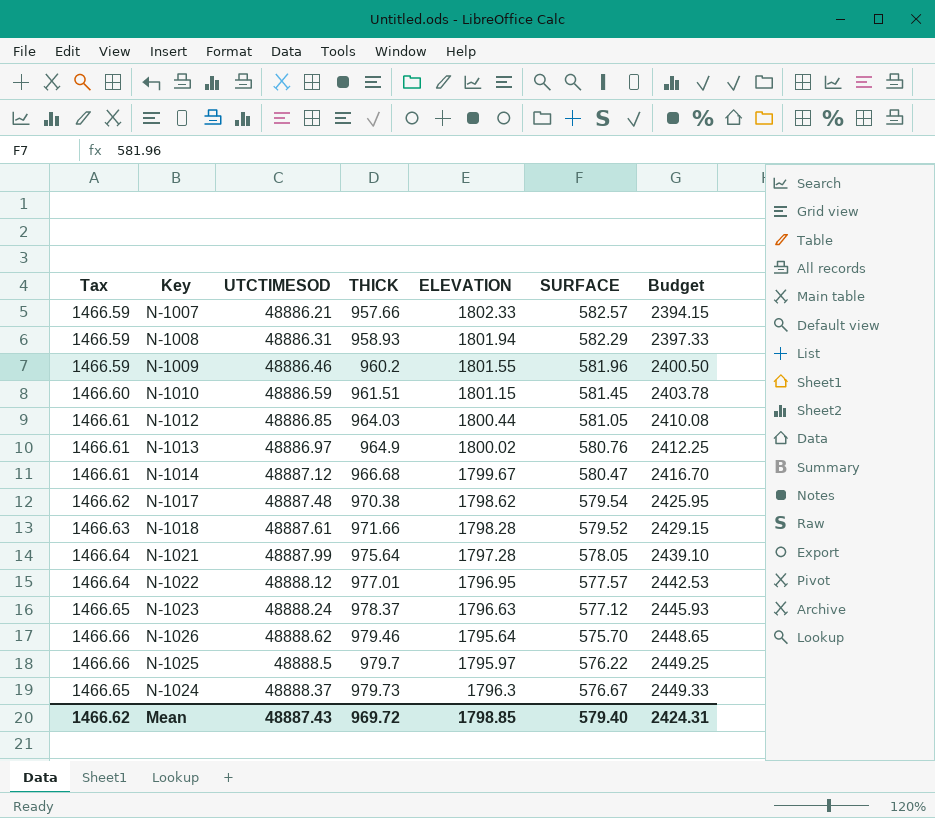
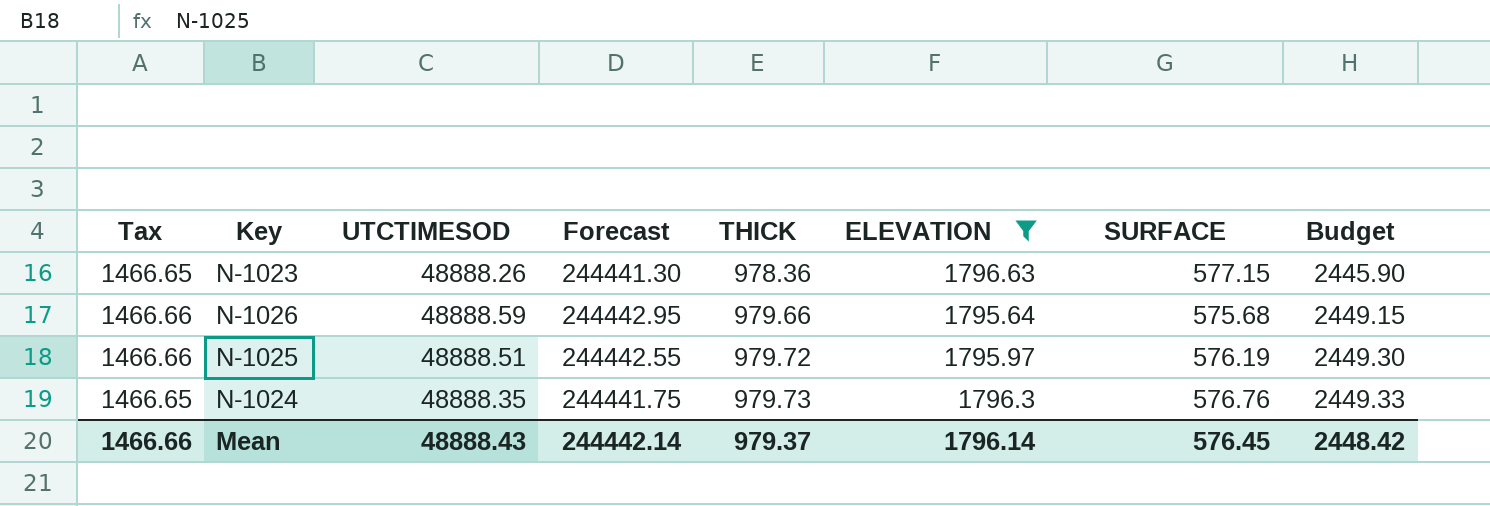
filter: none -> ELEVATION <= 1796.63
column Forecast | formula: none -> [UTCTIMESOD] * 5
N-1023 | UTCTIMESOD: 48888.24 -> 48888.26
N-1023 | THICK: 978.37 -> 978.36
N-1023 | SURFACE: 577.12 -> 577.15
N-1023 | Budget: 2445.93 -> 2445.90
N-1026 | UTCTIMESOD: 48888.62 -> 48888.59
N-1026 | THICK: 979.46 -> 979.66
N-1026 | SURFACE: 575.70 -> 575.68
N-1026 | Budget: 2448.65 -> 2449.15
N-1025 | UTCTIMESOD: 48888.5 -> 48888.51
N-1025 | THICK: 979.7 -> 979.72
N-1025 | SURFACE: 576.22 -> 576.19
N-1025 | Budget: 2449.25 -> 2449.30
N-1024 | UTCTIMESOD: 48888.37 -> 48888.35
N-1024 | SURFACE: 576.67 -> 576.76
Mean | Tax: 1466.62 -> 1466.66
Mean | UTCTIMESOD: 48887.43 -> 48888.43
Mean | THICK: 969.72 -> 979.37
Mean | ELEVATION: 1798.85 -> 1796.14
Mean | SURFACE: 579.40 -> 576.45
Mean | Budget: 2424.31 -> 2448.42

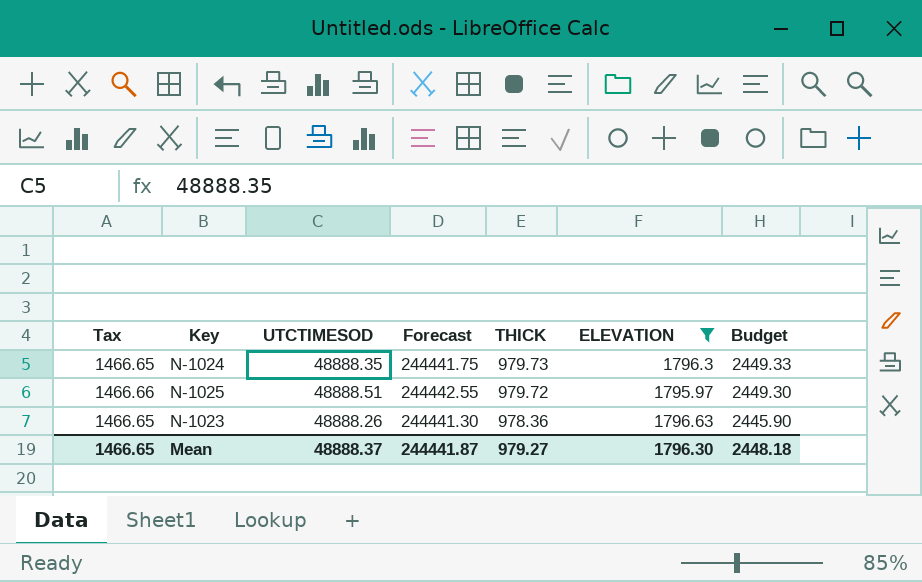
row order: THICK ascending -> THICK descending
column SURFACE | position: 7 -> none
row N-1026: 1466.66 | 48888.59 | 244442.95 | 979.66 | 1795.64 | 575.68 | 2449.15 -> none
Mean | Tax: 1466.66 -> 1466.65
Mean | UTCTIMESOD: 48888.43 -> 48888.37
Mean | Forecast: 244442.14 -> 244441.87
Mean | THICK: 979.37 -> 979.27
Mean | ELEVATION: 1796.14 -> 1796.30
Mean | Budget: 2448.42 -> 2448.18

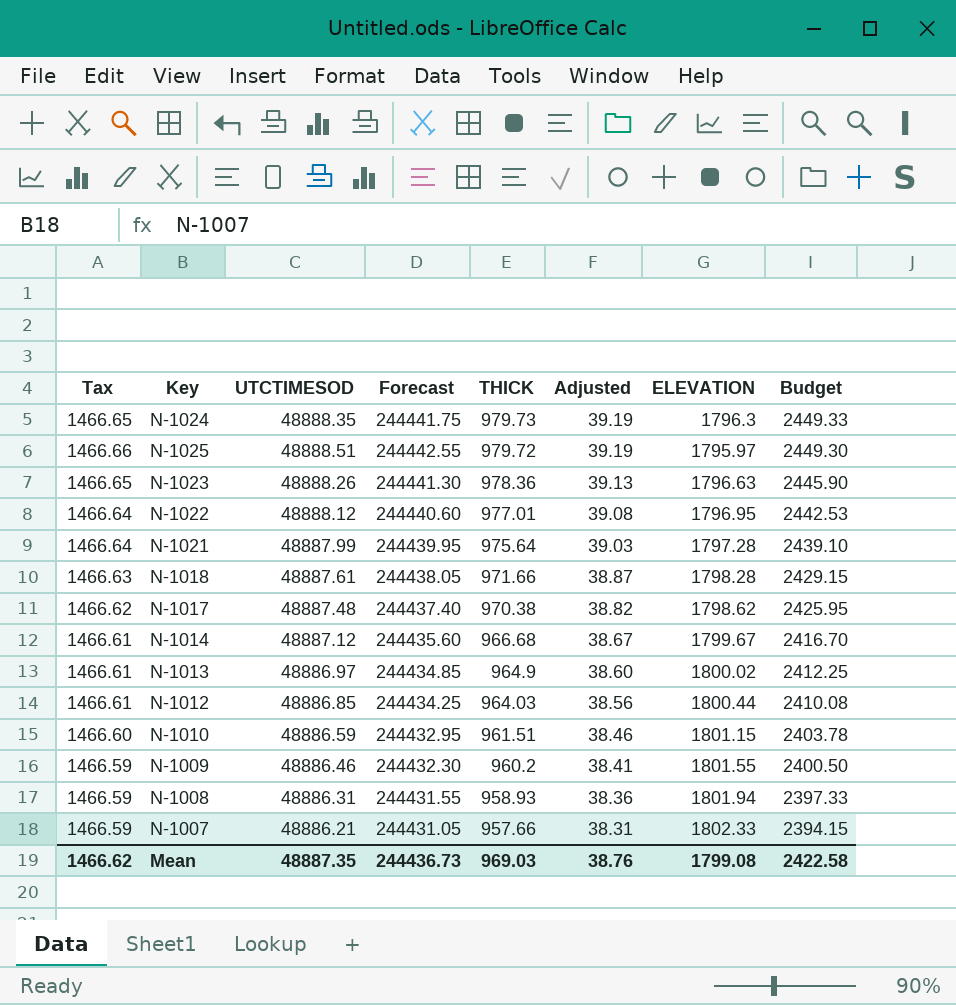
filter: ELEVATION <= 1796.63 -> none
column Adjusted | formula: none -> [THICK] * 0.04
Mean | Tax: 1466.65 -> 1466.62
Mean | UTCTIMESOD: 48888.37 -> 48887.35
Mean | Forecast: 244441.87 -> 244436.73
Mean | THICK: 979.27 -> 969.03
Mean | ELEVATION: 1796.30 -> 1799.08
Mean | Budget: 2448.18 -> 2422.58

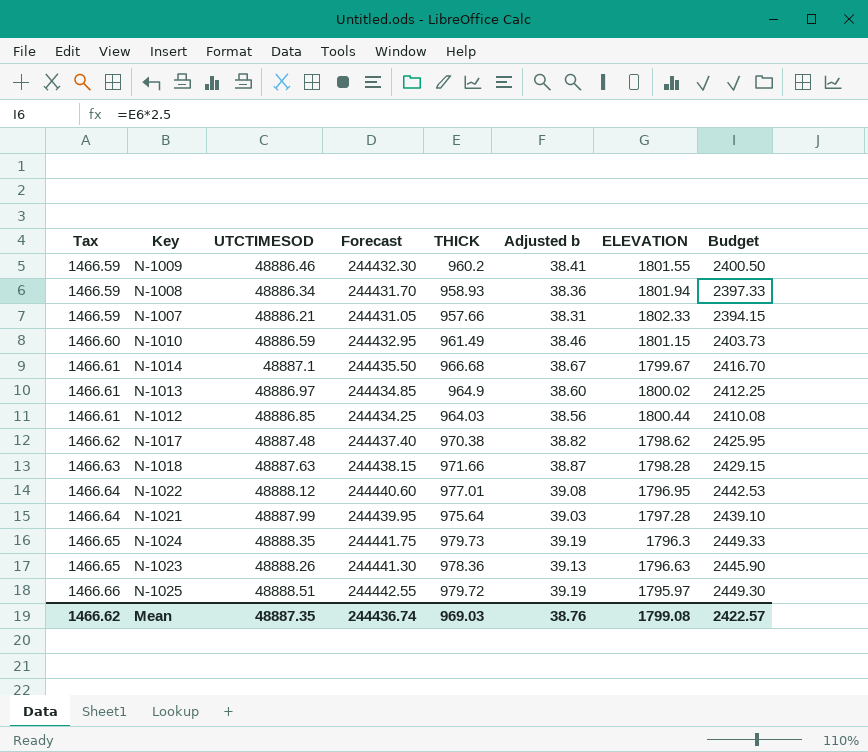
row order: THICK descending -> Tax ascending
column name: Adjusted -> Adjusted b
N-1008 | UTCTIMESOD: 48886.31 -> 48886.34
N-1008 | Forecast: 244431.55 -> 244431.70
N-1010 | THICK: 961.51 -> 961.49
N-1010 | Budget: 2403.78 -> 2403.73
N-1014 | UTCTIMESOD: 48887.12 -> 48887.1
N-1014 | Forecast: 244435.60 -> 244435.50
N-1018 | UTCTIMESOD: 48887.61 -> 48887.63
N-1018 | Forecast: 244438.05 -> 244438.15
Mean | Forecast: 244436.73 -> 244436.74
Mean | Budget: 2422.58 -> 2422.57

